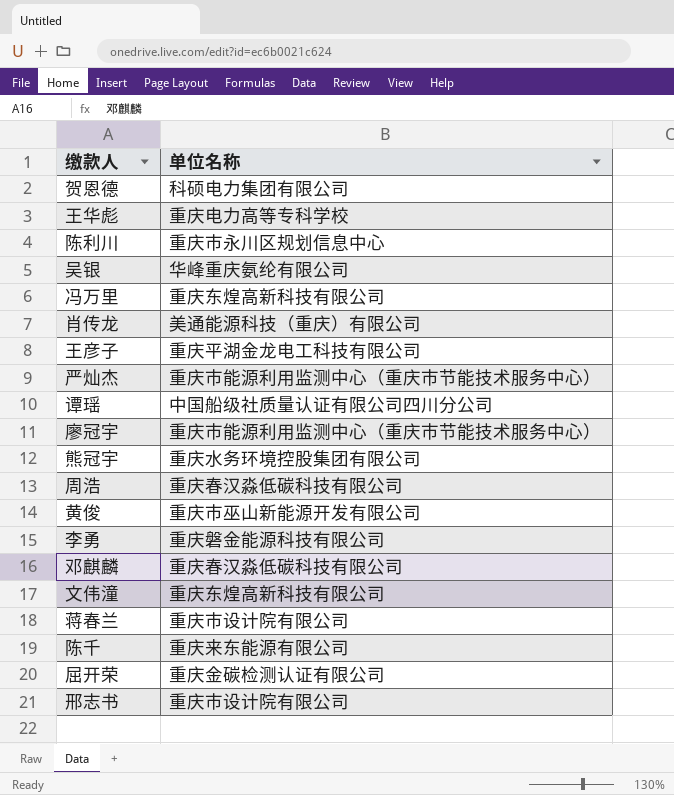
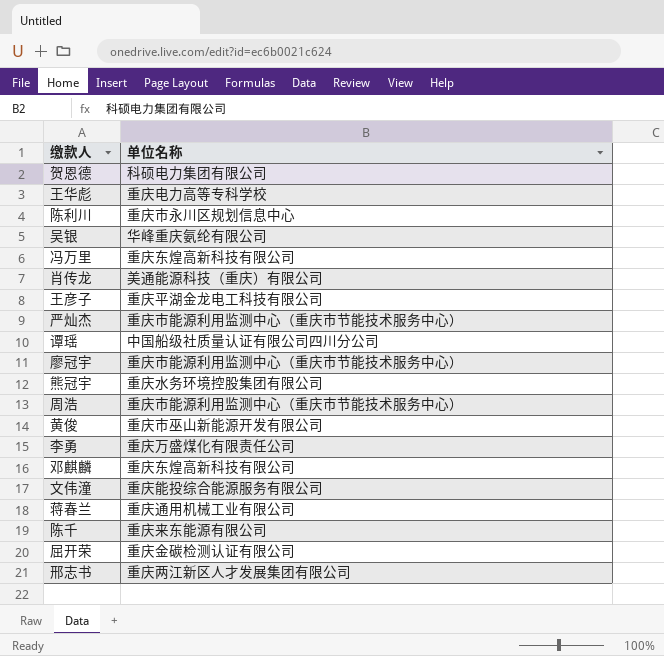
周浩 | 单位名称: 重庆春汉淼低碳科技有限公司 -> 重庆市能源利用监测中心（重庆市节能技术服务中心）
李勇 | 单位名称: 重庆磐金能源科技有限公司 -> 重庆万盛煤化有限责任公司
邓麒麟 | 单位名称: 重庆春汉淼低碳科技有限公司 -> 重庆东煌高新科技有限公司
文伟潼 | 单位名称: 重庆东煌高新科技有限公司 -> 重庆能投综合能源服务有限公司
蒋春兰 | 单位名称: 重庆市设计院有限公司 -> 重庆通用机械工业有限公司
邢志书 | 单位名称: 重庆市设计院有限公司 -> 重庆两江新区人才发展集团有限公司

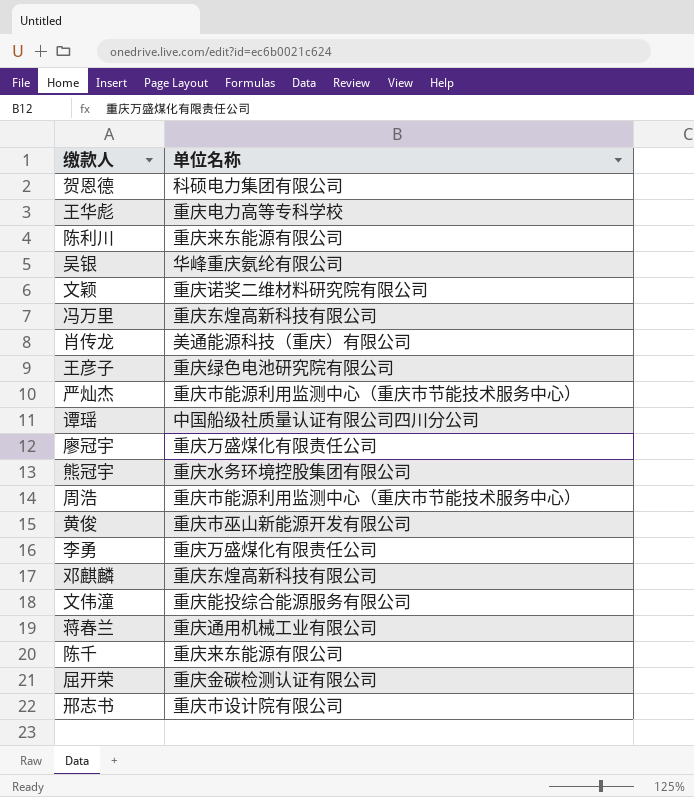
陈利川 | 单位名称: 重庆市永川区规划信息中心 -> 重庆来东能源有限公司
row 文颖: none -> 重庆诺奖二维材料研究院有限公司
王彦子 | 单位名称: 重庆平湖金龙电工科技有限公司 -> 重庆绿色电池研究院有限公司
廖冠宇 | 单位名称: 重庆市能源利用监测中心（重庆市节能技术服务中心） -> 重庆万盛煤化有限责任公司
邢志书 | 单位名称: 重庆两江新区人才发展集团有限公司 -> 重庆市设计院有限公司

